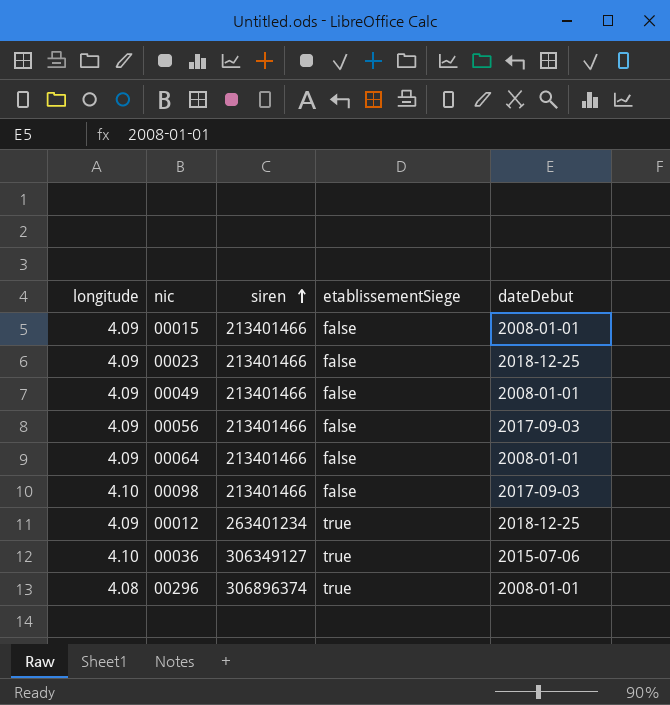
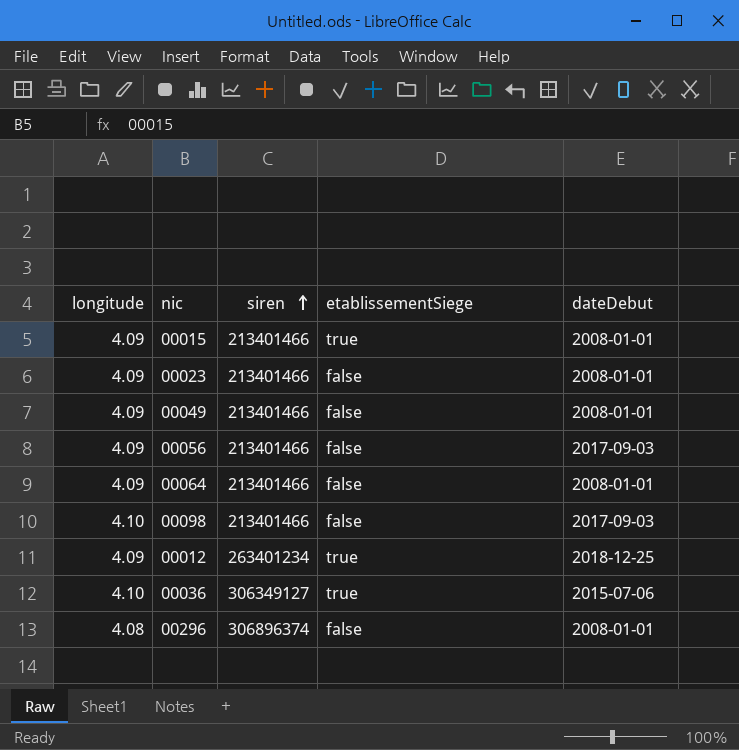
00015 | etablissementSiege: false -> true
00023 | dateDebut: 2018-12-25 -> 2008-01-01
00296 | etablissementSiege: true -> false

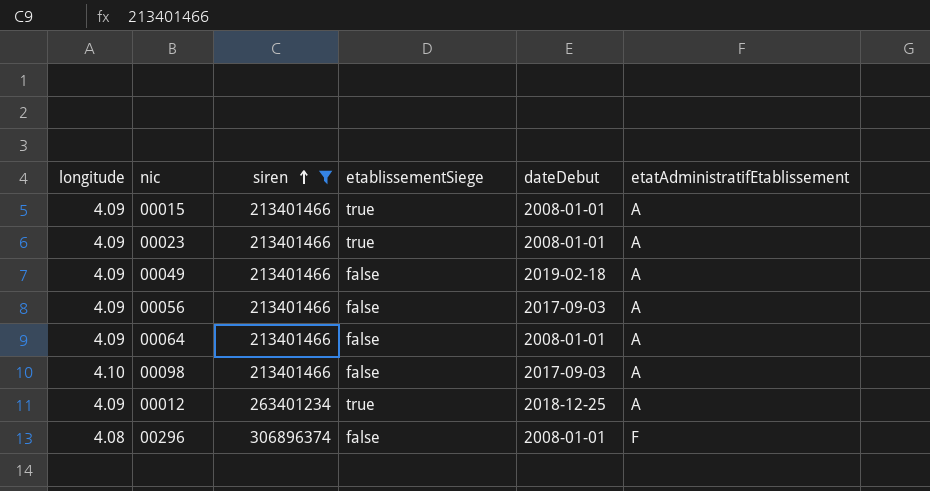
filter: none -> siren != 306349127
column etatAdministratifEtablissement | position: none -> 6
00023 | etablissementSiege: false -> true
00049 | dateDebut: 2008-01-01 -> 2019-02-18

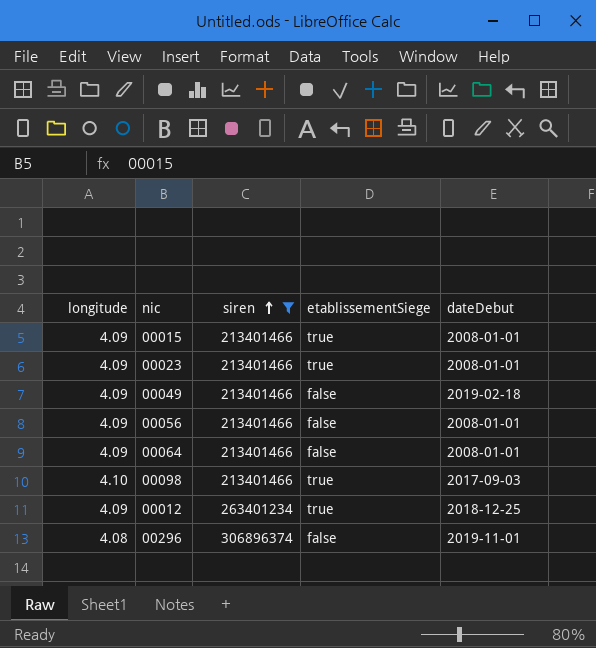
column etatAdministratifEtablissement | position: 6 -> none
00056 | dateDebut: 2017-09-03 -> 2008-01-01
00098 | etablissementSiege: false -> true
00296 | dateDebut: 2008-01-01 -> 2019-11-01

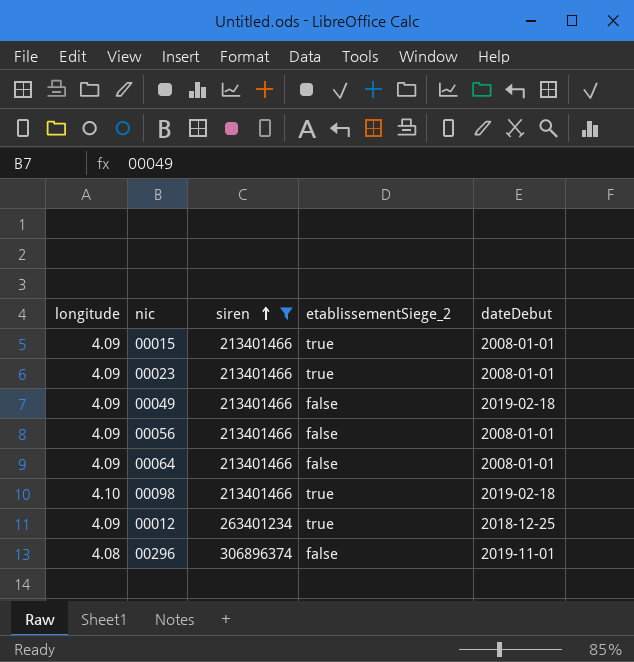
column name: etablissementSiege -> etablissementSiege_2
00098 | dateDebut: 2017-09-03 -> 2019-02-18

